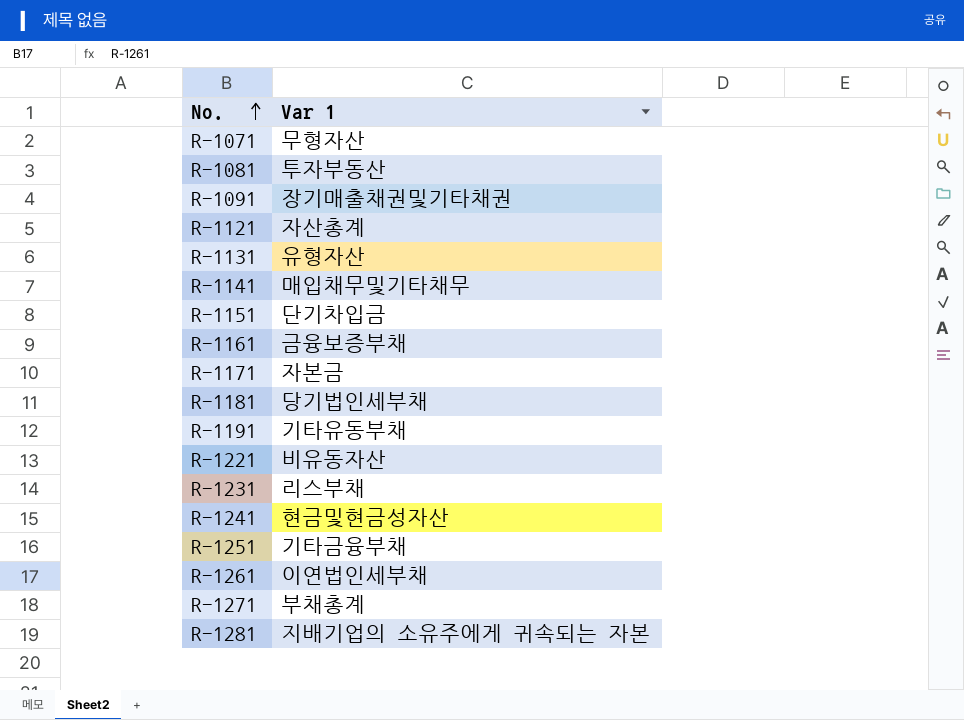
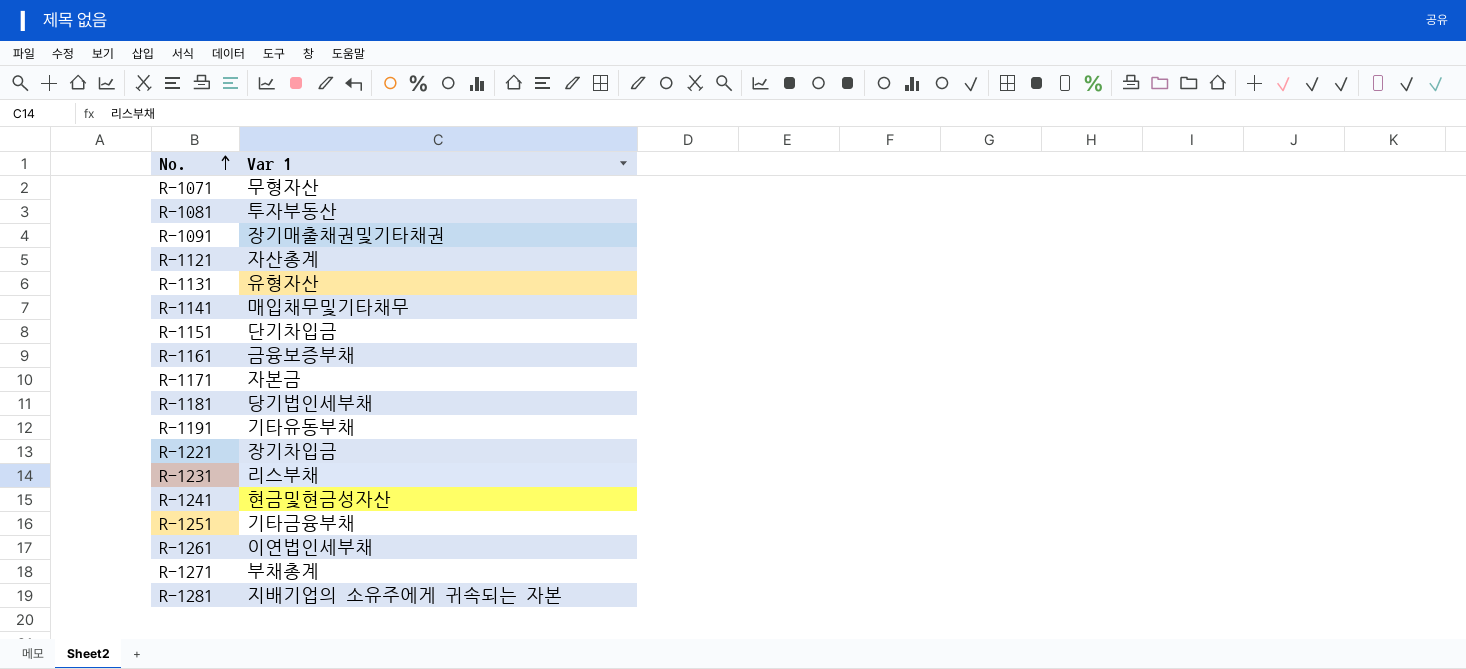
R-1221 | Var 1: 비유동자산 -> 장기차입금

